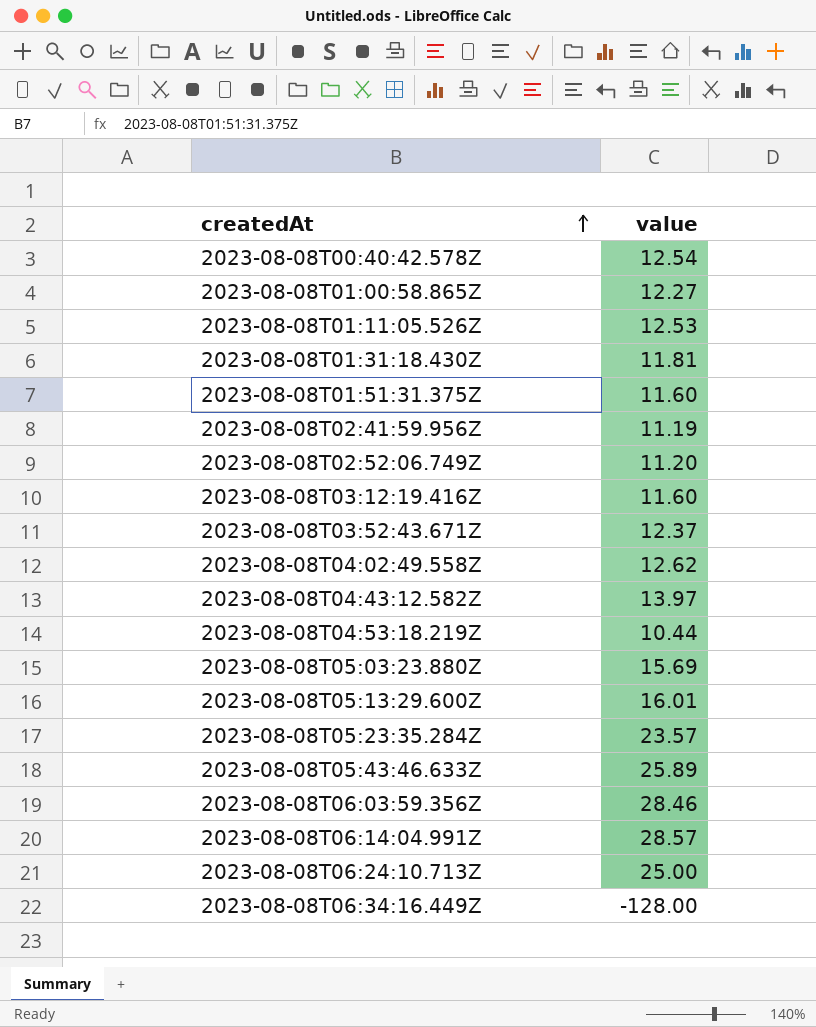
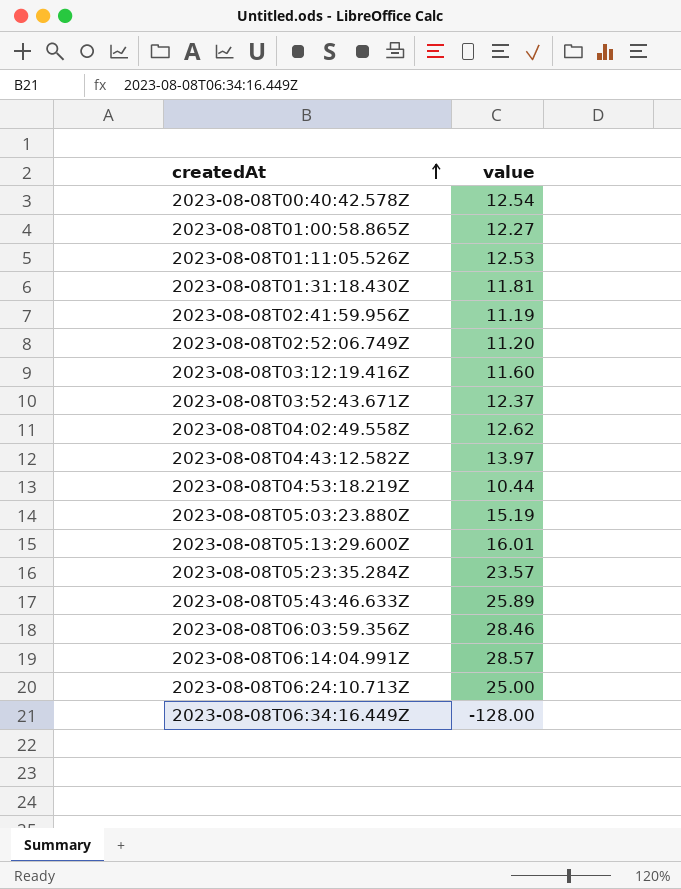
row 2023-08-08T01:51:31.375Z: 11.60 -> none
2023-08-08T05:03:23.880Z | value: 15.69 -> 15.19

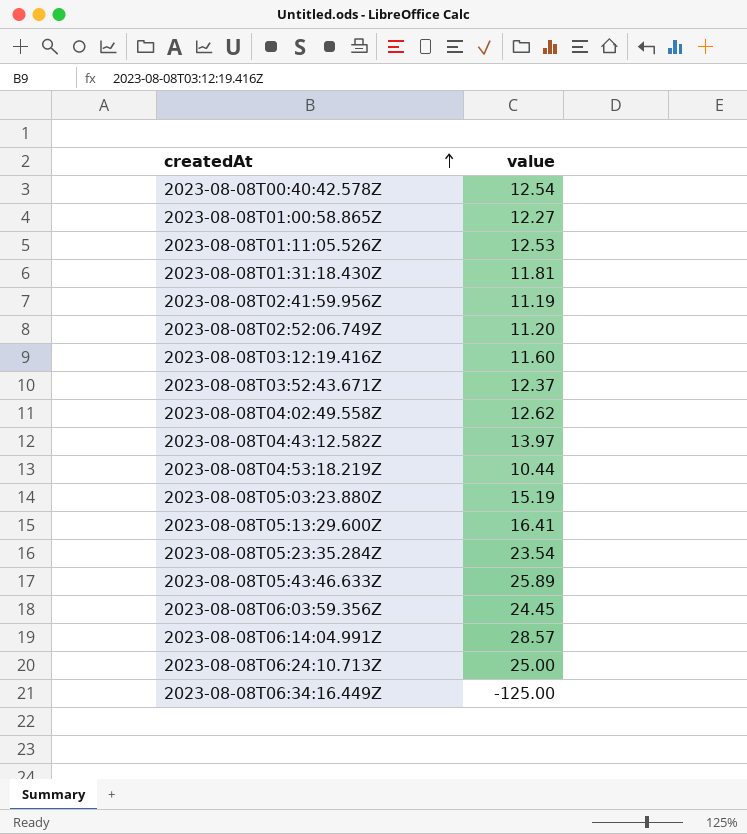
2023-08-08T05:13:29.600Z | value: 16.01 -> 16.41
2023-08-08T05:23:35.284Z | value: 23.57 -> 23.54
2023-08-08T06:03:59.356Z | value: 28.46 -> 24.45
2023-08-08T06:34:16.449Z | value: -128.00 -> -125.00

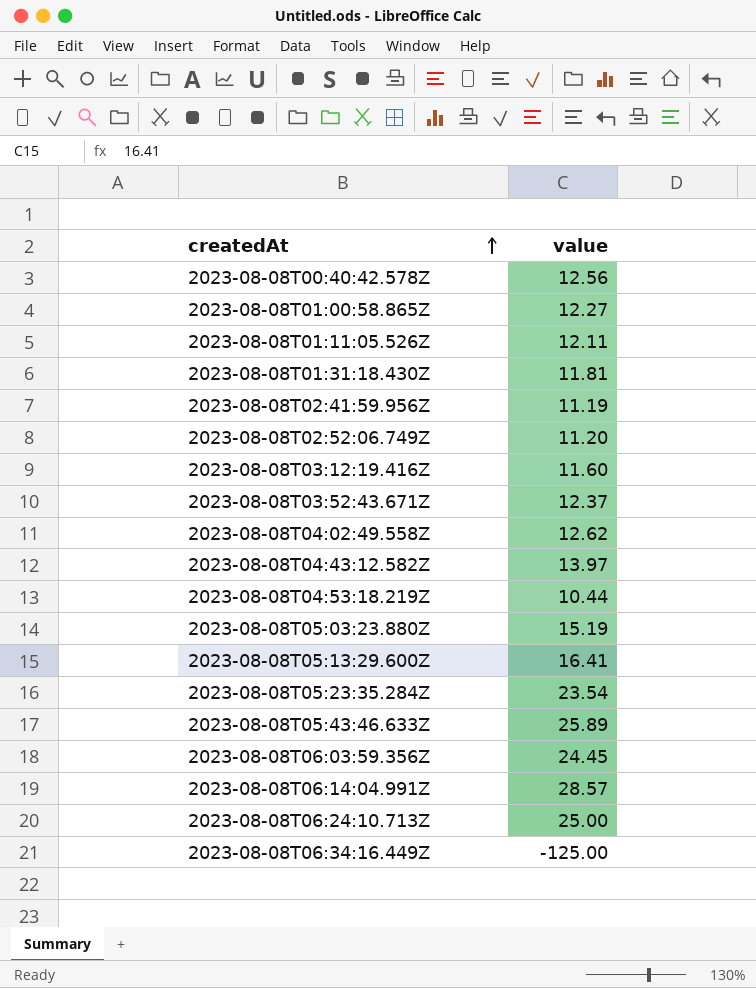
2023-08-08T00:40:42.578Z | value: 12.54 -> 12.56
2023-08-08T01:11:05.526Z | value: 12.53 -> 12.11

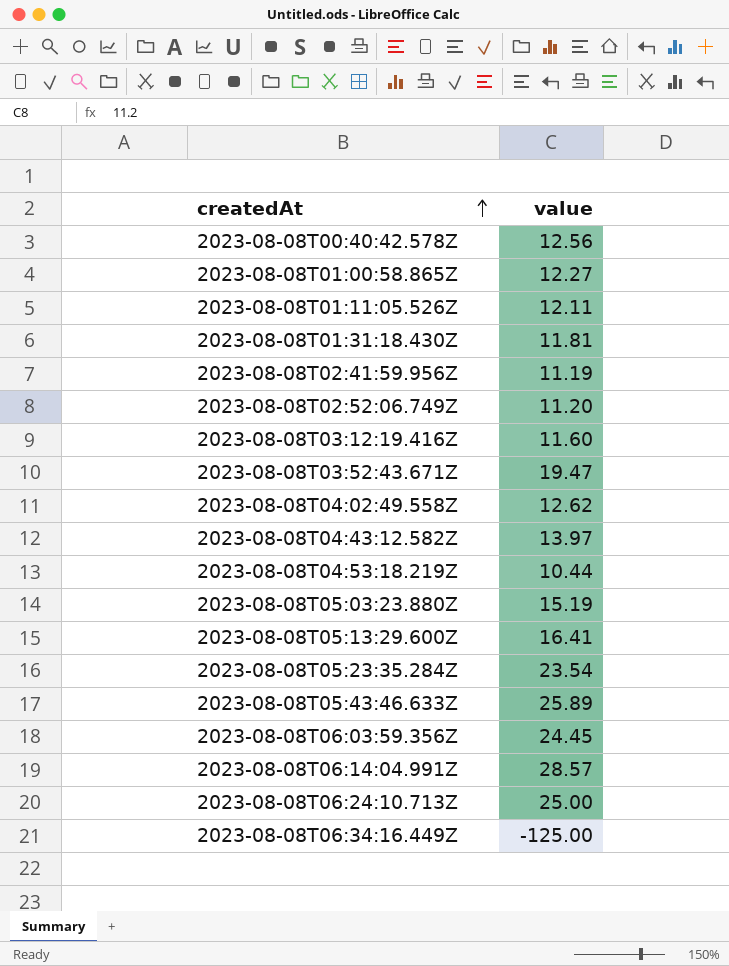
2023-08-08T03:52:43.671Z | value: 12.37 -> 19.47

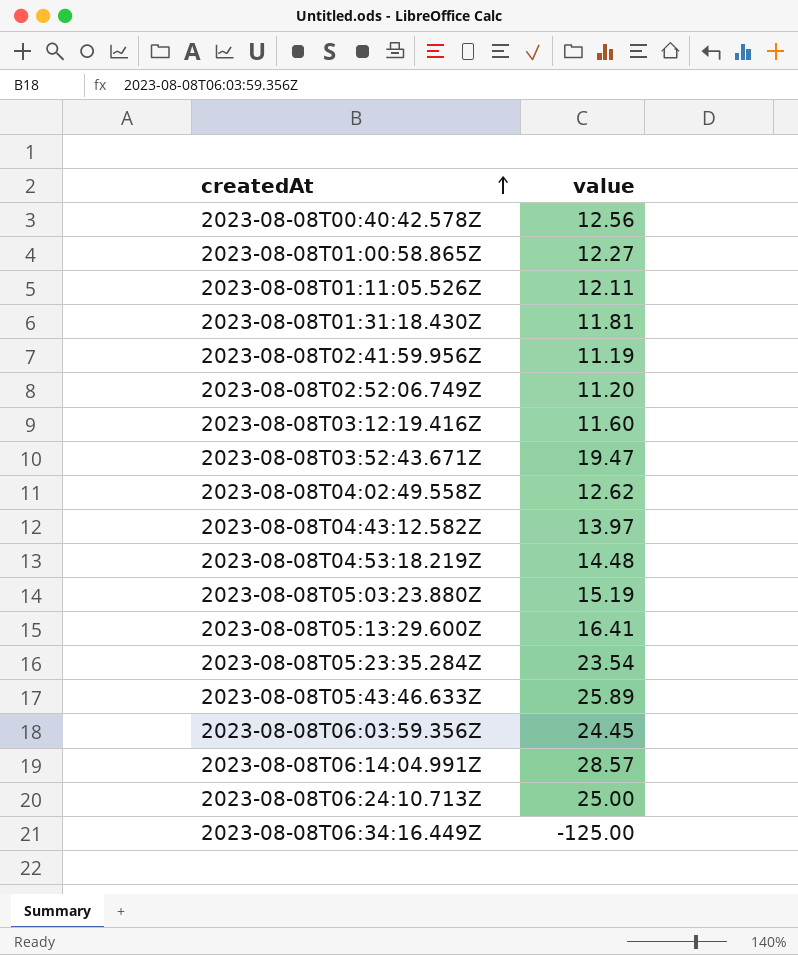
2023-08-08T04:53:18.219Z | value: 10.44 -> 14.48

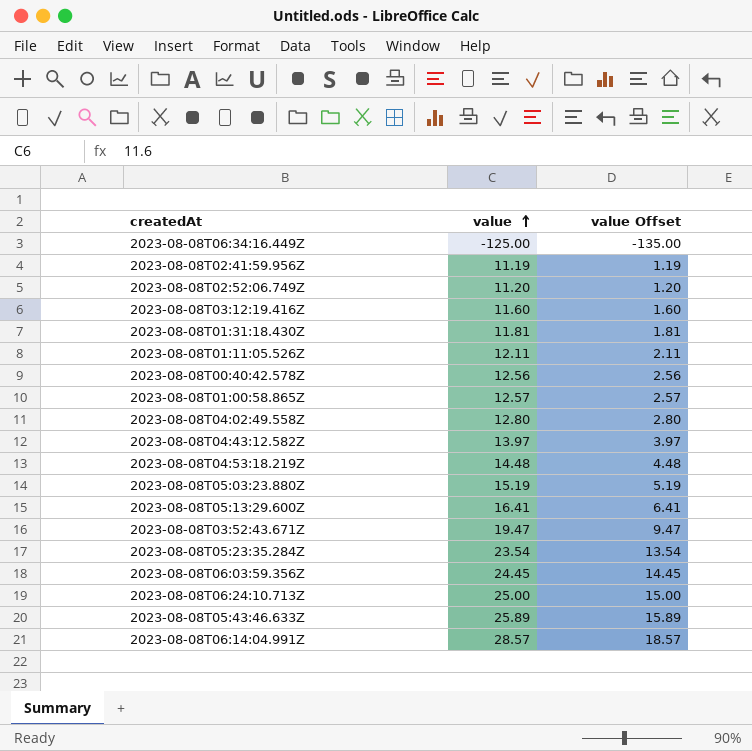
row order: createdAt ascending -> value ascending
column value Offset | formula: none -> [value] - 10
2023-08-08T01:00:58.865Z | value: 12.27 -> 12.57
2023-08-08T04:02:49.558Z | value: 12.62 -> 12.80

